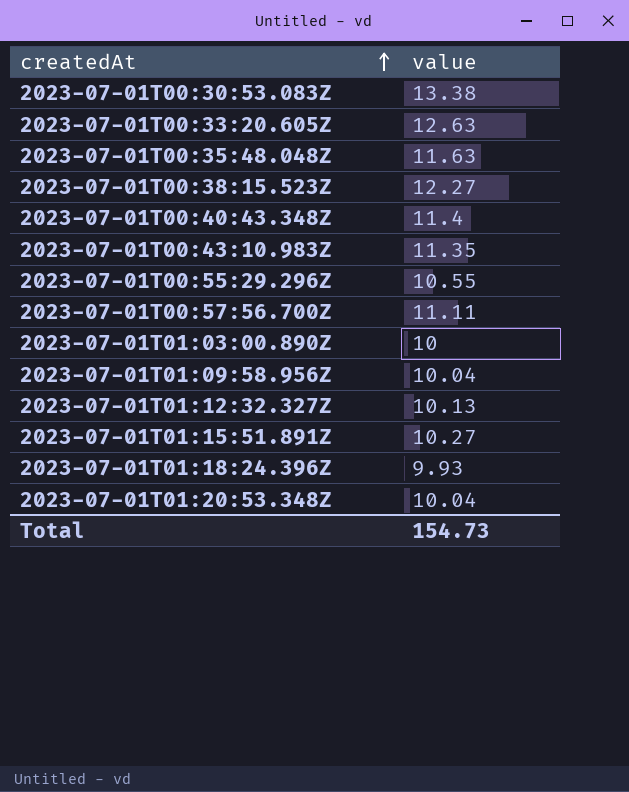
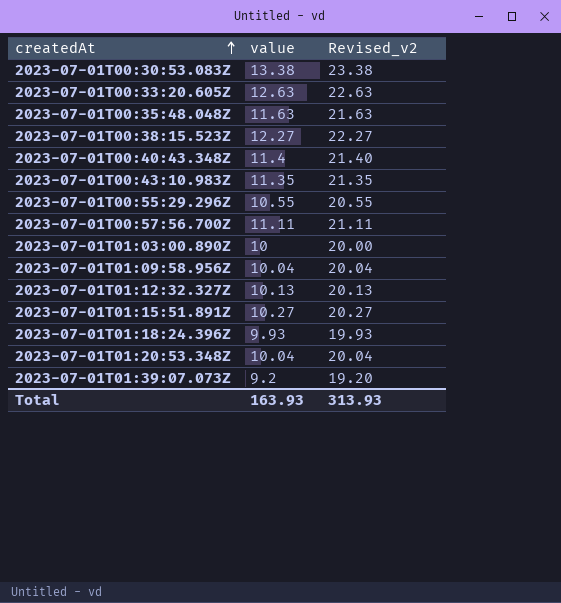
column Revised_v2 | formula: none -> [value] + 10
row 2023-07-01T01:39:07.073Z: none -> 9.2 | 19.20
Total | value: 154.73 -> 163.93

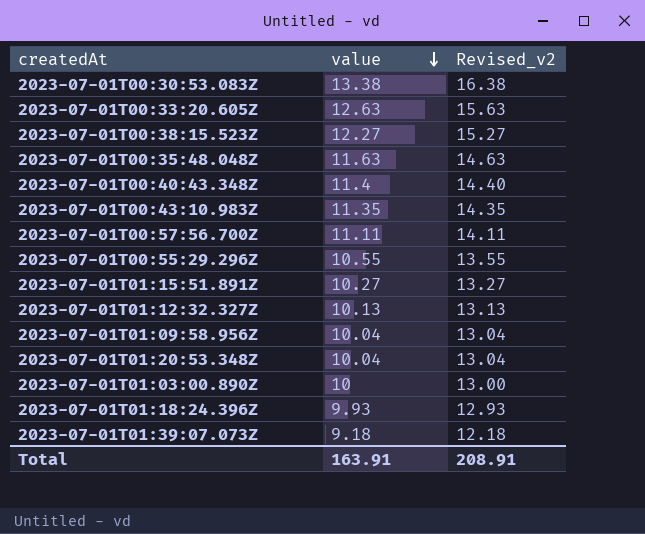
row order: createdAt ascending -> value descending
column Revised_v2 | formula: [value] + 10 -> [value] + 3
2023-07-01T01:39:07.073Z | value: 9.2 -> 9.18
Total | value: 163.93 -> 163.91
Total | Revised_v2: 313.93 -> 208.91

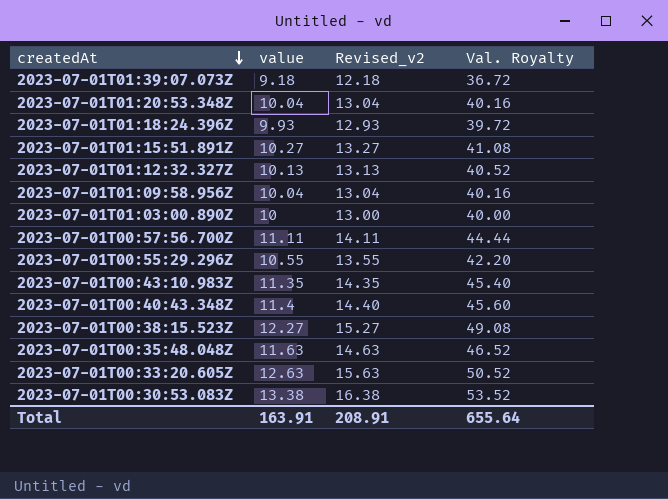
row order: value descending -> createdAt descending
column Val. Royalty | formula: none -> [value] * 4

